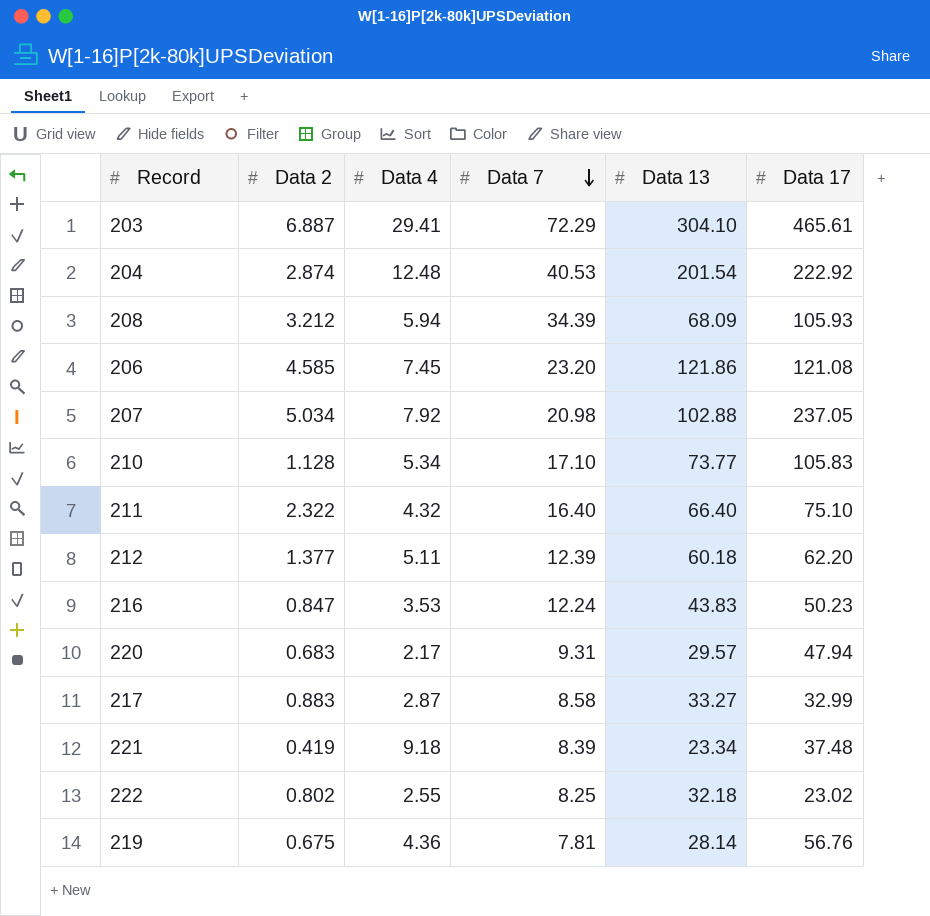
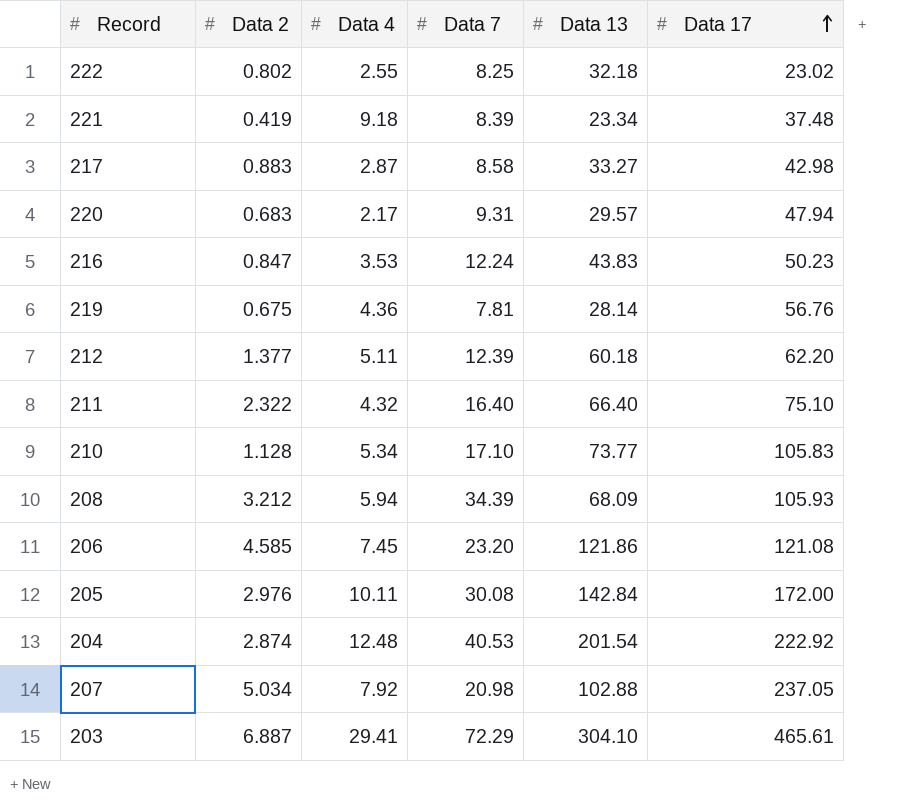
row order: Data 7 descending -> Data 17 ascending
217 | Data 17: 32.99 -> 42.98
row 205: none -> 2.976 | 10.11 | 30.08 | 142.84 | 172.00

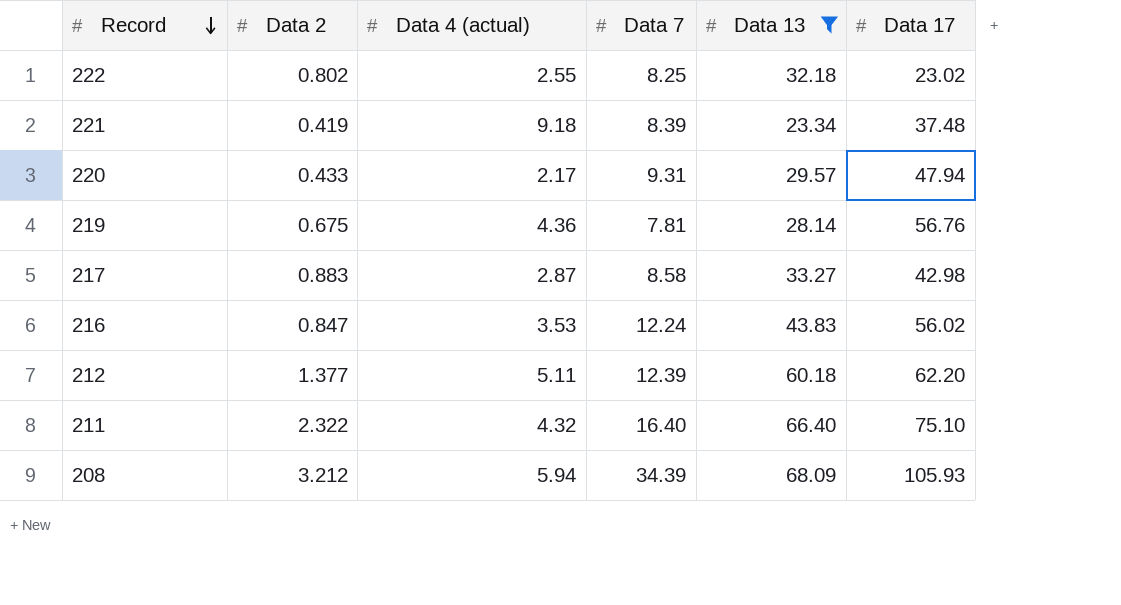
filter: none -> Data 13 <= 68.09
row order: Data 17 ascending -> Record descending
column name: Data 4 -> Data 4 (actual)
220 | Data 2: 0.683 -> 0.433
216 | Data 17: 50.23 -> 56.02

